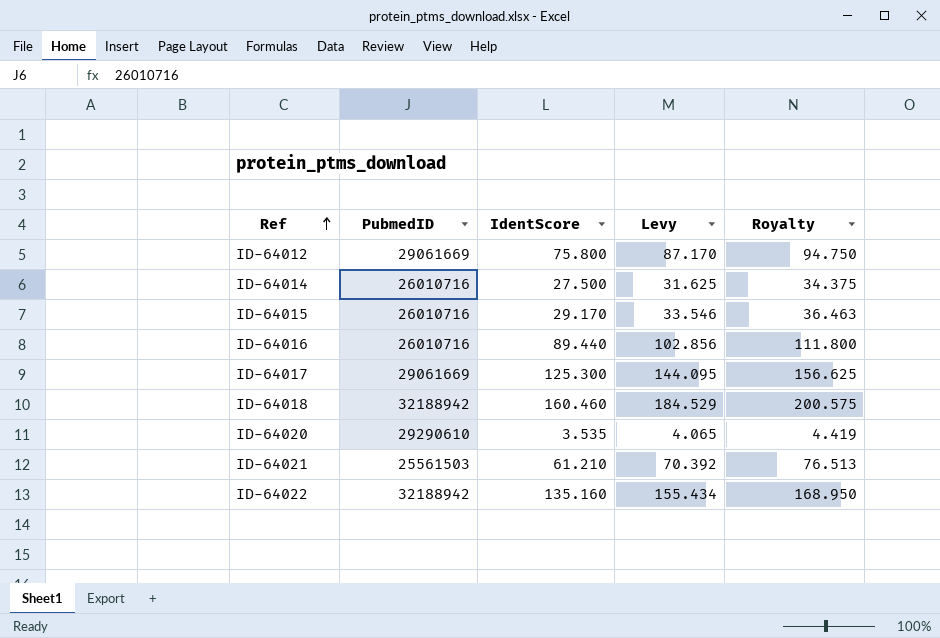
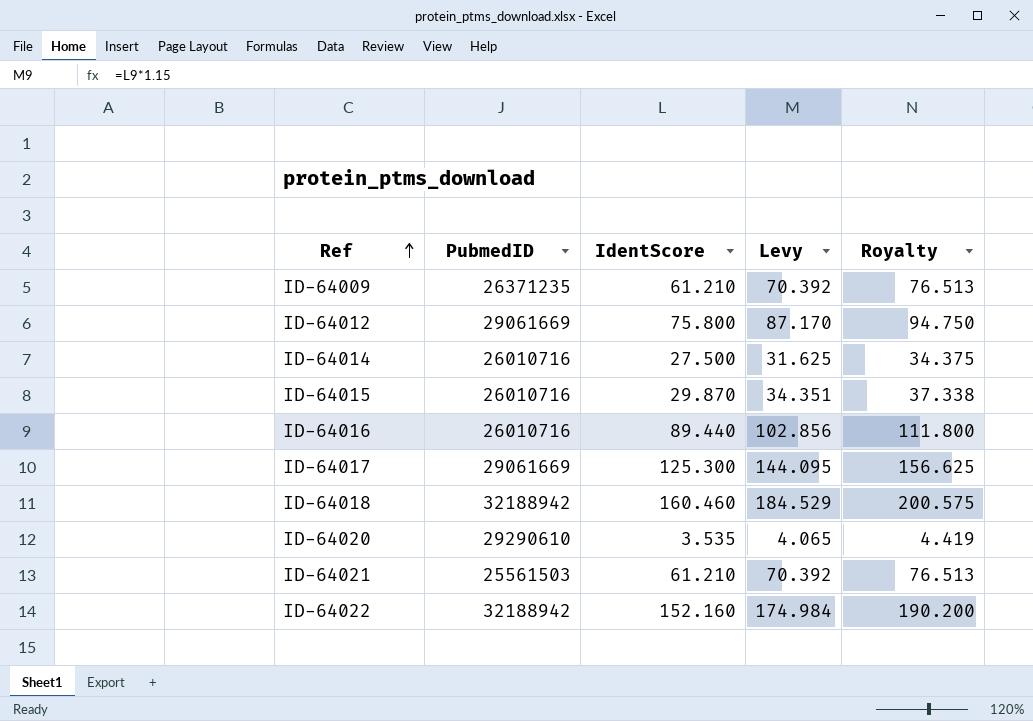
row ID-64009: none -> 26371235 | 61.210 | 70.392 | 76.513
ID-64015 | IdentScore: 29.170 -> 29.870
ID-64015 | Levy: 33.546 -> 34.351
ID-64015 | Royalty: 36.463 -> 37.338
ID-64022 | IdentScore: 135.160 -> 152.160
ID-64022 | Levy: 155.434 -> 174.984
ID-64022 | Royalty: 168.950 -> 190.200

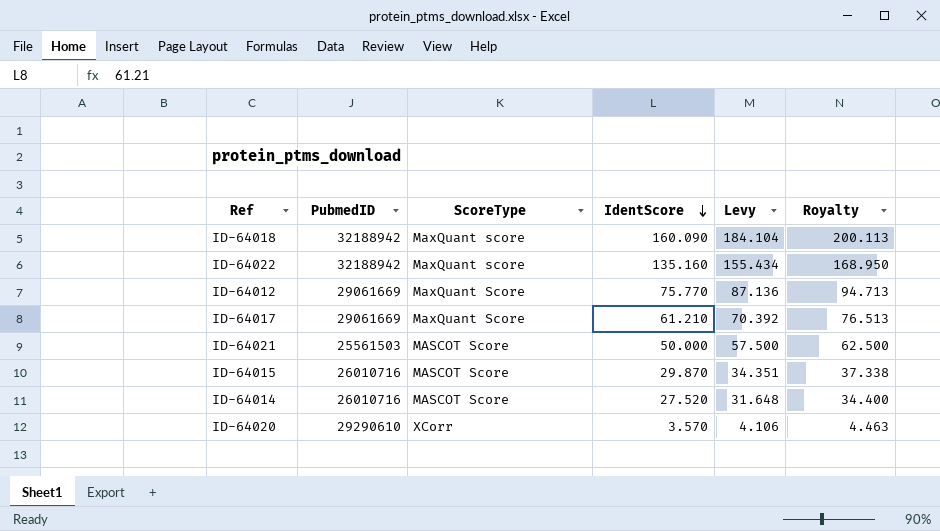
row order: Ref ascending -> IdentScore descending
column ScoreType | position: none -> 3
row ID-64009: 26371235 | 61.210 | 70.392 | 76.513 -> none
row ID-64016: 26010716 | 89.440 | 102.856 | 111.800 -> none
ID-64018 | IdentScore: 160.460 -> 160.090
ID-64018 | Levy: 184.529 -> 184.104
ID-64018 | Royalty: 200.575 -> 200.113
ID-64022 | IdentScore: 152.160 -> 135.160
ID-64022 | Levy: 174.984 -> 155.434
ID-64022 | Royalty: 190.200 -> 168.950
ID-64012 | IdentScore: 75.800 -> 75.770
ID-64012 | Levy: 87.170 -> 87.136
ID-64012 | Royalty: 94.750 -> 94.713
ID-64017 | IdentScore: 125.300 -> 61.210
ID-64017 | Levy: 144.095 -> 70.392
ID-64017 | Royalty: 156.625 -> 76.513
ID-64021 | IdentScore: 61.210 -> 50.000
ID-64021 | Levy: 70.392 -> 57.500
ID-64021 | Royalty: 76.513 -> 62.500
ID-64014 | IdentScore: 27.500 -> 27.520
ID-64014 | Levy: 31.625 -> 31.648
ID-64014 | Royalty: 34.375 -> 34.400
ID-64020 | IdentScore: 3.535 -> 3.570
ID-64020 | Levy: 4.065 -> 4.106
ID-64020 | Royalty: 4.419 -> 4.463

